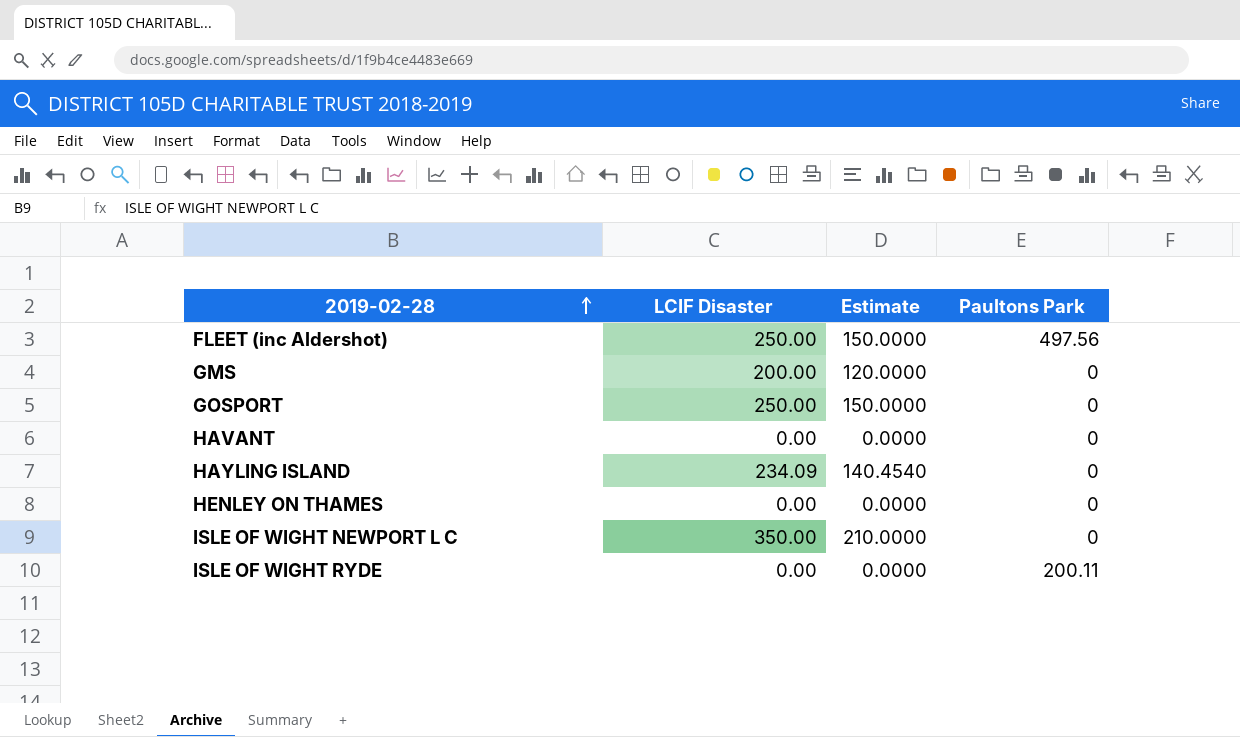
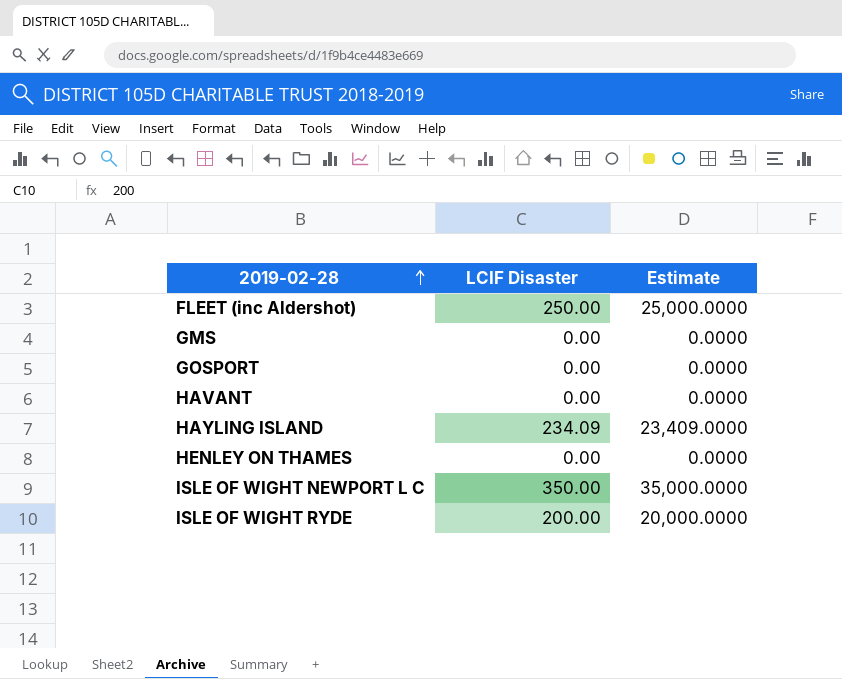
column Paultons Park | position: 4 -> none
column Estimate | formula: [LCIF Disaster] * 0.6 -> [LCIF Disaster] * 100
GMS | LCIF Disaster: 200.00 -> 0.00
GOSPORT | LCIF Disaster: 250.00 -> 0.00
ISLE OF WIGHT RYDE | LCIF Disaster: 0.00 -> 200.00

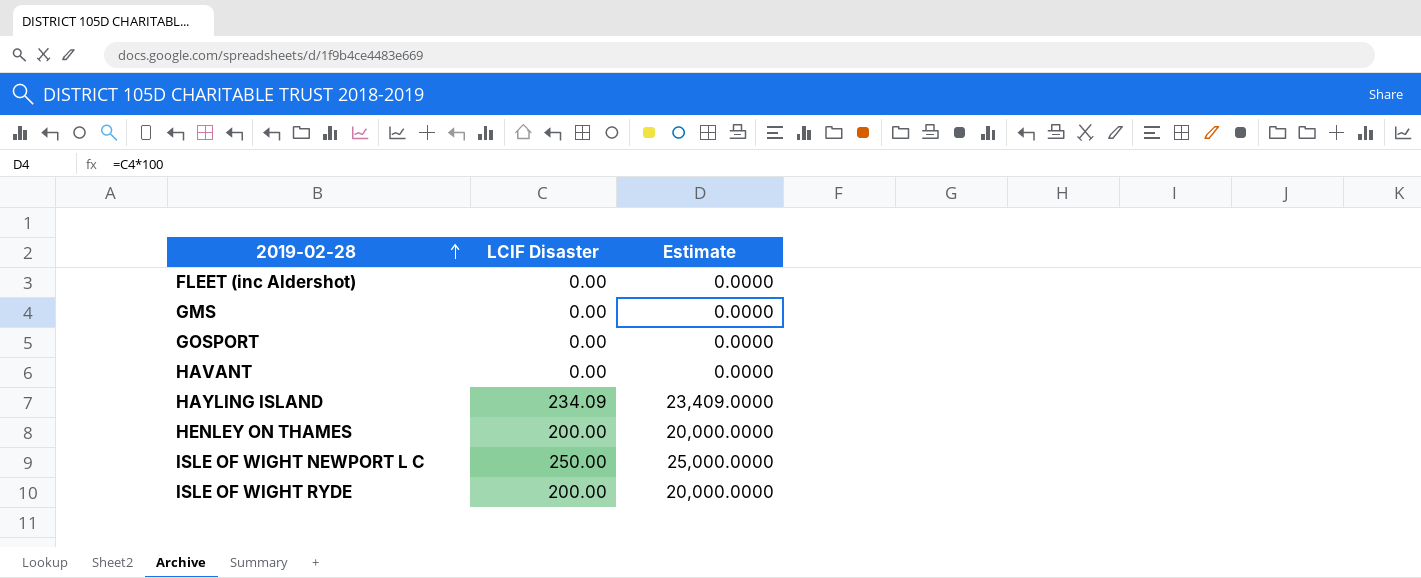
FLEET (inc Aldershot) | LCIF Disaster: 250.00 -> 0.00
FLEET (inc Aldershot) | Estimate: 25,000.0000 -> 0.0000
HENLEY ON THAMES | LCIF Disaster: 0.00 -> 200.00
HENLEY ON THAMES | Estimate: 0.0000 -> 20,000.0000
ISLE OF WIGHT NEWPORT L C | LCIF Disaster: 350.00 -> 250.00
ISLE OF WIGHT NEWPORT L C | Estimate: 35,000.0000 -> 25,000.0000

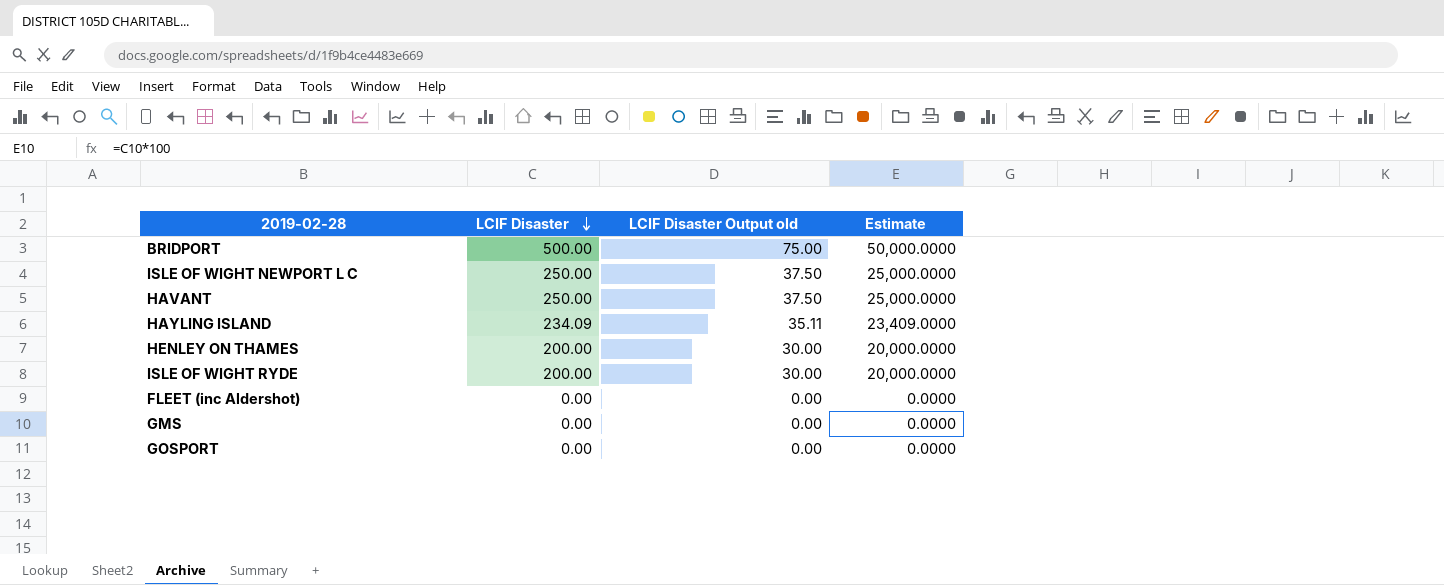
row order: 2019-02-28 ascending -> LCIF Disaster descending
column LCIF Disaster Output old | formula: none -> [LCIF Disaster] * 0.15
row BRIDPORT: none -> 500.00 | 75.00 | 50,000.0000
HAVANT | LCIF Disaster: 0.00 -> 250.00
HAVANT | Estimate: 0.0000 -> 25,000.0000

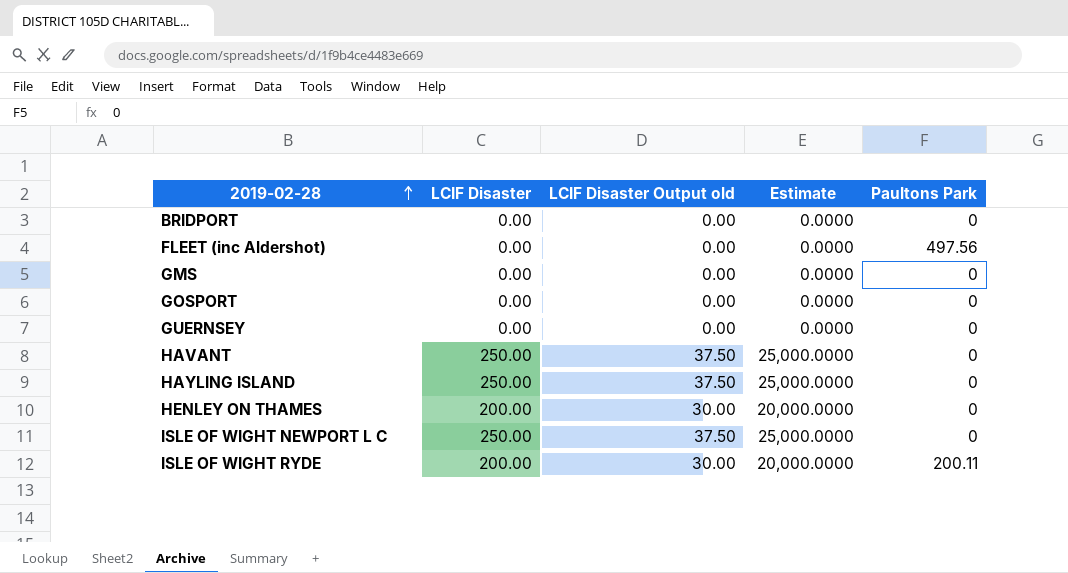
row order: LCIF Disaster descending -> 2019-02-28 ascending
column Paultons Park | position: none -> 5
BRIDPORT | LCIF Disaster: 500.00 -> 0.00
BRIDPORT | LCIF Disaster Output old: 75.00 -> 0.00
BRIDPORT | Estimate: 50,000.0000 -> 0.0000
row GUERNSEY: none -> 0.00 | 0.00 | 0.0000 | 0
HAYLING ISLAND | LCIF Disaster: 234.09 -> 250.00
HAYLING ISLAND | LCIF Disaster Output old: 35.11 -> 37.50
HAYLING ISLAND | Estimate: 23,409.0000 -> 25,000.0000

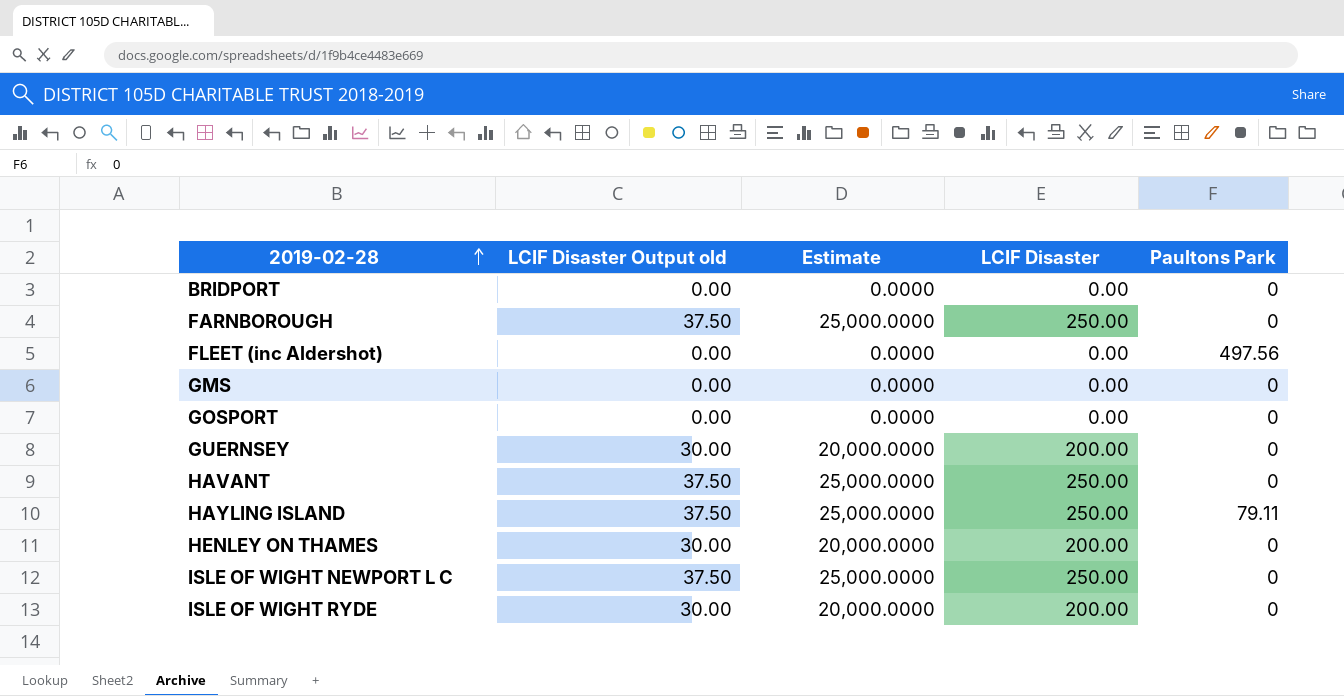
column LCIF Disaster | position: 2 -> 4
row FARNBOROUGH: none -> 37.50 | 25,000.0000 | 250.00 | 0
GUERNSEY | LCIF Disaster Output old: 0.00 -> 30.00
GUERNSEY | Estimate: 0.0000 -> 20,000.0000
GUERNSEY | LCIF Disaster: 0.00 -> 200.00
HAYLING ISLAND | Paultons Park: 0 -> 79.11
ISLE OF WIGHT RYDE | Paultons Park: 200.11 -> 0

